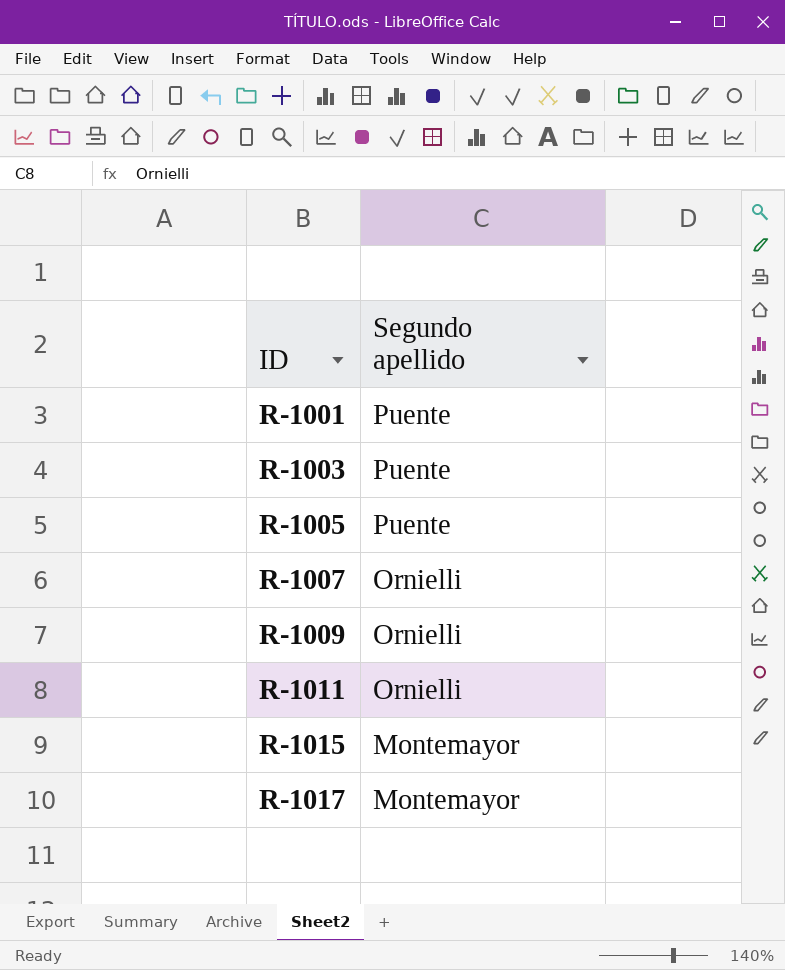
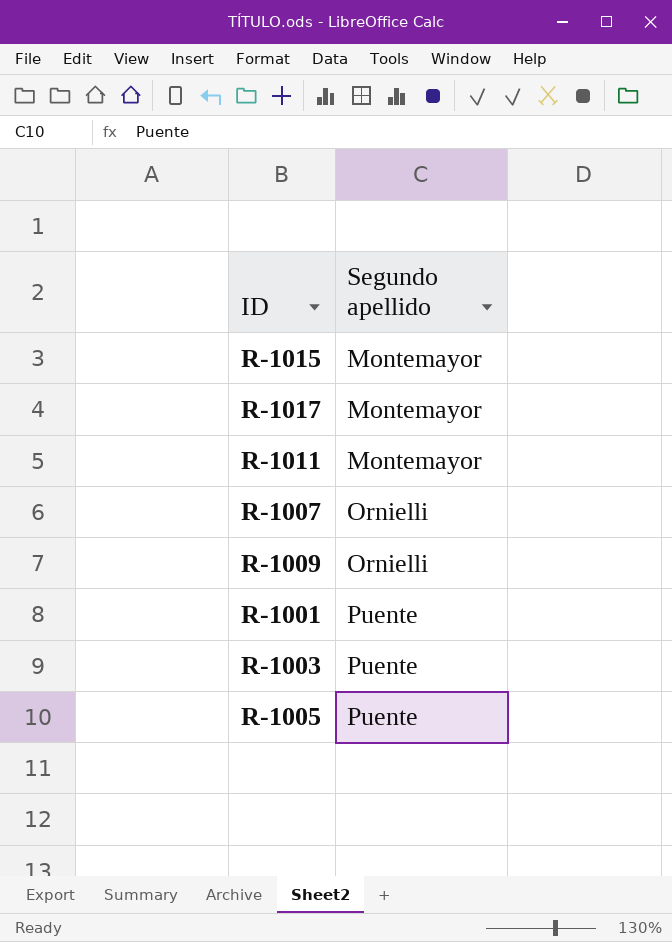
row order: ID ascending -> Segundo apellido ascending
R-1011 | Segundo apellido: Ornielli -> Montemayor

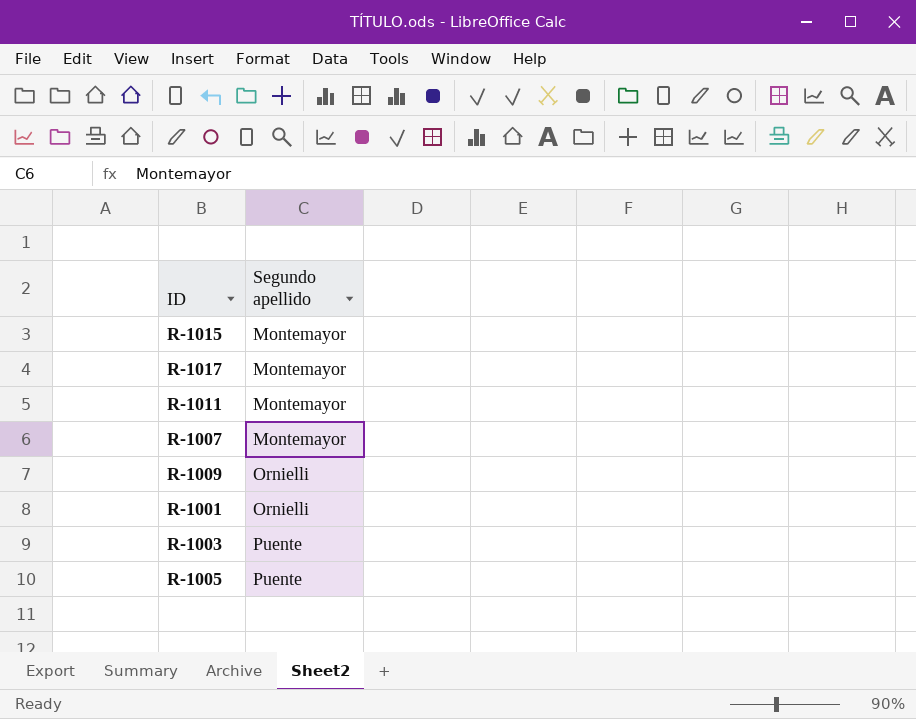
R-1007 | Segundo apellido: Ornielli -> Montemayor
R-1001 | Segundo apellido: Puente -> Ornielli

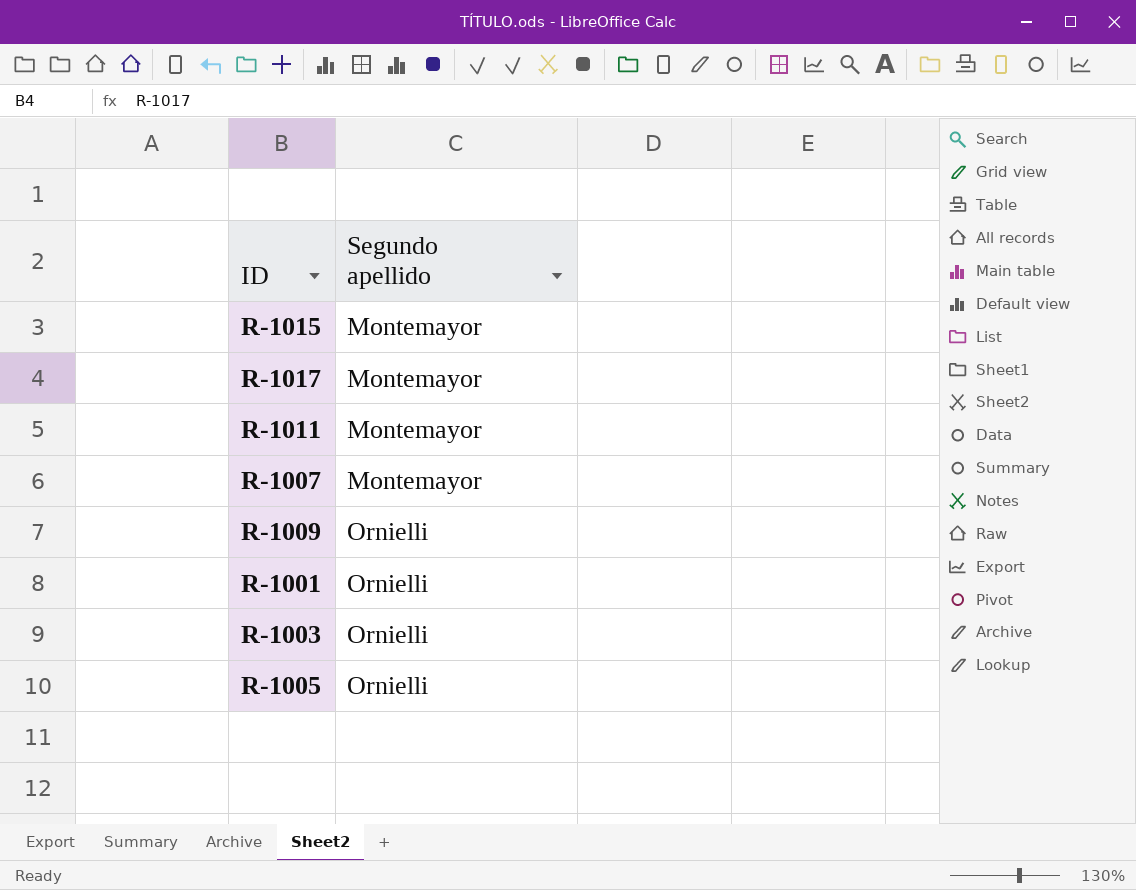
R-1003 | Segundo apellido: Puente -> Ornielli
R-1005 | Segundo apellido: Puente -> Ornielli

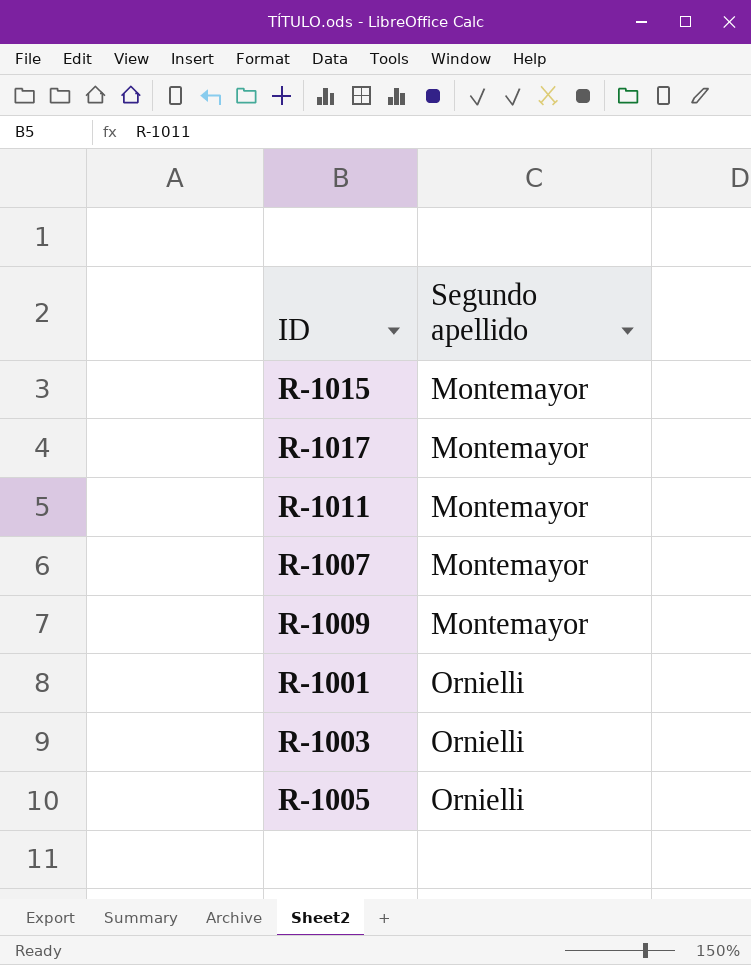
R-1009 | Segundo apellido: Ornielli -> Montemayor

